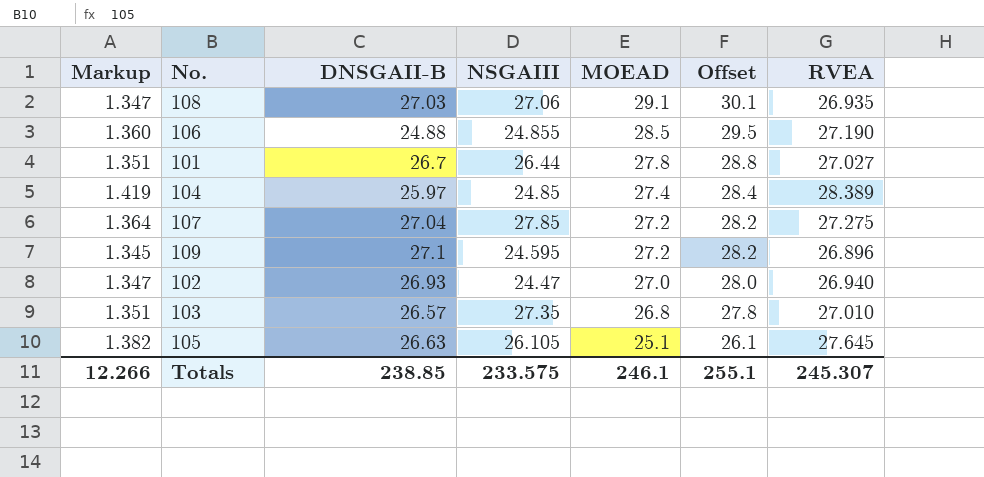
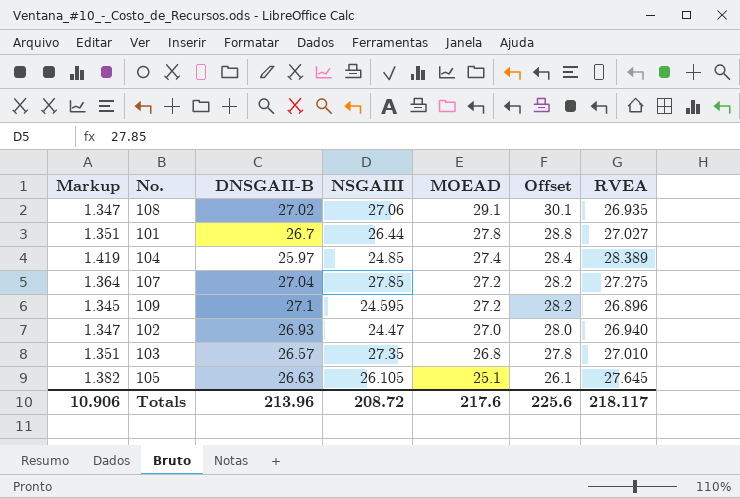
row 106: 1.360 | 24.88 | 24.855 | 28.5 | 29.5 | 27.190 -> none
108 | DNSGAII-B: 27.03 -> 27.02
Totals | Markup: 12.266 -> 10.906
Totals | DNSGAII-B: 238.85 -> 213.96
Totals | NSGAIII: 233.575 -> 208.72
Totals | MOEAD: 246.1 -> 217.6
Totals | Offset: 255.1 -> 225.6
Totals | RVEA: 245.307 -> 218.117

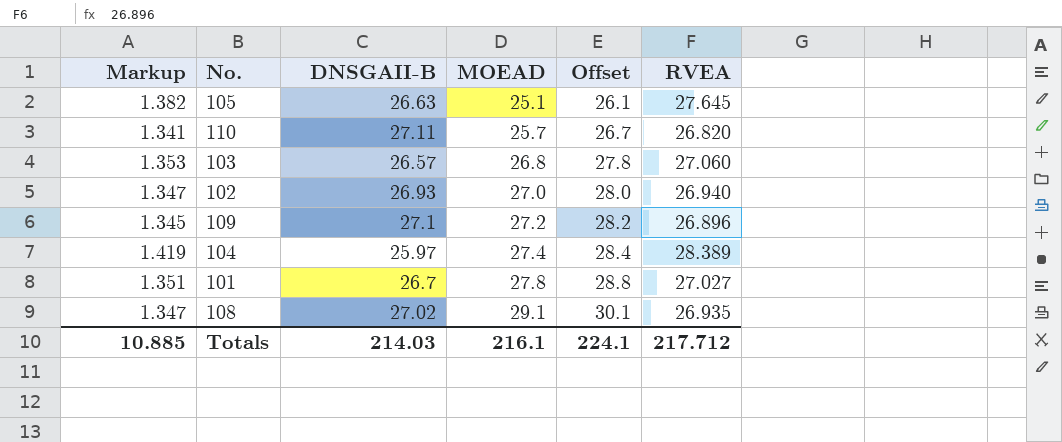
row order: MOEAD descending -> MOEAD ascending
column NSGAIII | position: 4 -> none
row 107: 1.364 | 27.04 | 27.85 | 27.2 | 28.2 | 27.275 -> none
row 110: none -> 1.341 | 27.11 | 25.7 | 26.7 | 26.820
103 | Markup: 1.351 -> 1.353
103 | RVEA: 27.010 -> 27.060
Totals | Markup: 10.906 -> 10.885
Totals | DNSGAII-B: 213.96 -> 214.03
Totals | MOEAD: 217.6 -> 216.1
Totals | Offset: 225.6 -> 224.1
Totals | RVEA: 218.117 -> 217.712

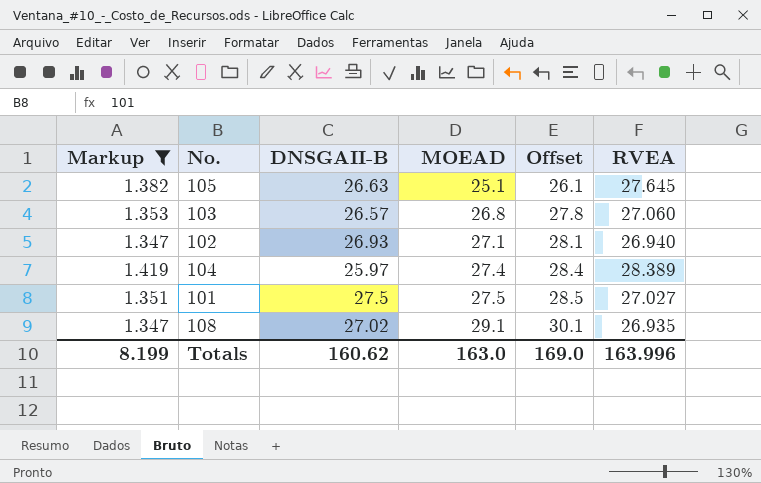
filter: none -> Markup >= 1.347
102 | MOEAD: 27.0 -> 27.1
102 | Offset: 28.0 -> 28.1
101 | DNSGAII-B: 26.7 -> 27.5
101 | MOEAD: 27.8 -> 27.5
101 | Offset: 28.8 -> 28.5
Totals | Markup: 10.885 -> 8.199
Totals | DNSGAII-B: 214.03 -> 160.62
Totals | MOEAD: 216.1 -> 163.0
Totals | Offset: 224.1 -> 169.0
Totals | RVEA: 217.712 -> 163.996

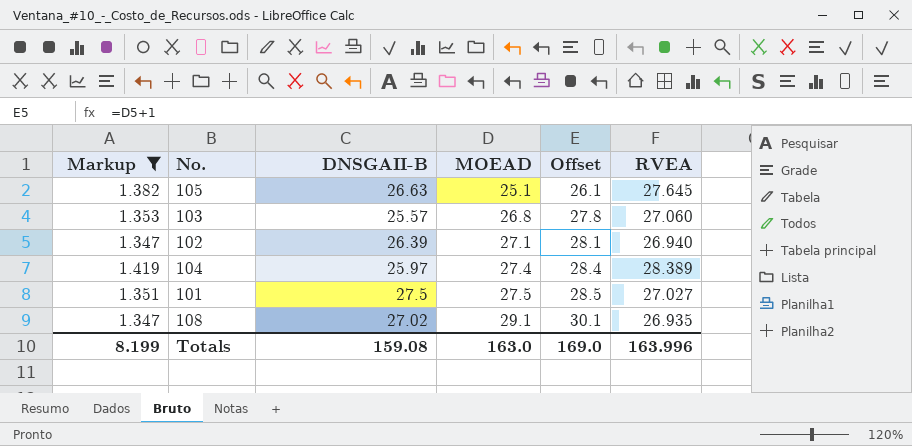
103 | DNSGAII-B: 26.57 -> 25.57
102 | DNSGAII-B: 26.93 -> 26.39
Totals | DNSGAII-B: 160.62 -> 159.08

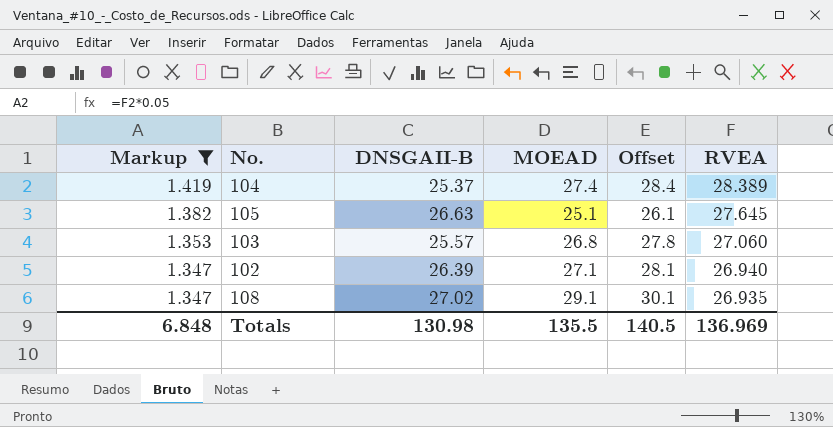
row order: MOEAD ascending -> Markup descending
row 101: 1.351 | 27.5 | 27.5 | 28.5 | 27.027 -> none
104 | DNSGAII-B: 25.97 -> 25.37
Totals | Markup: 8.199 -> 6.848
Totals | DNSGAII-B: 159.08 -> 130.98
Totals | MOEAD: 163.0 -> 135.5
Totals | Offset: 169.0 -> 140.5
Totals | RVEA: 163.996 -> 136.969

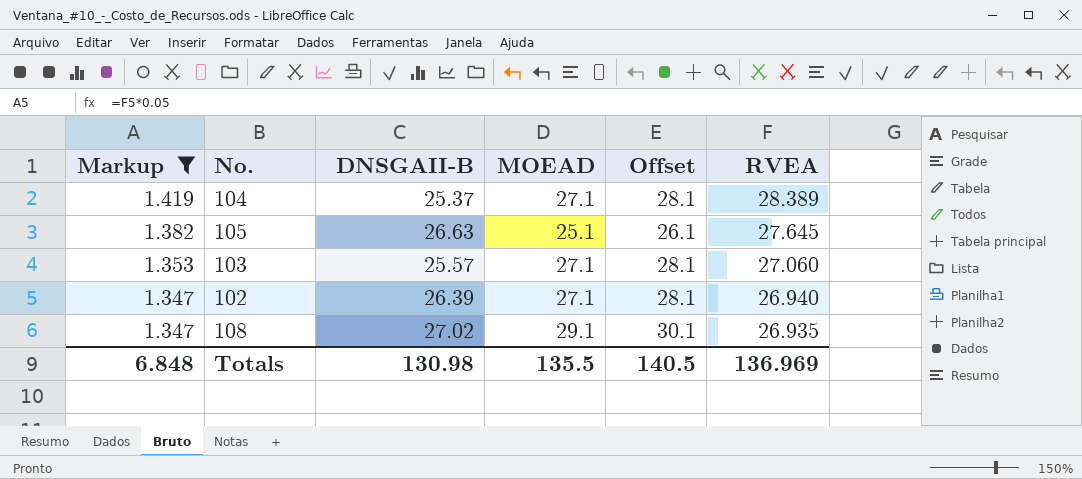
104 | MOEAD: 27.4 -> 27.1
104 | Offset: 28.4 -> 28.1
103 | MOEAD: 26.8 -> 27.1
103 | Offset: 27.8 -> 28.1

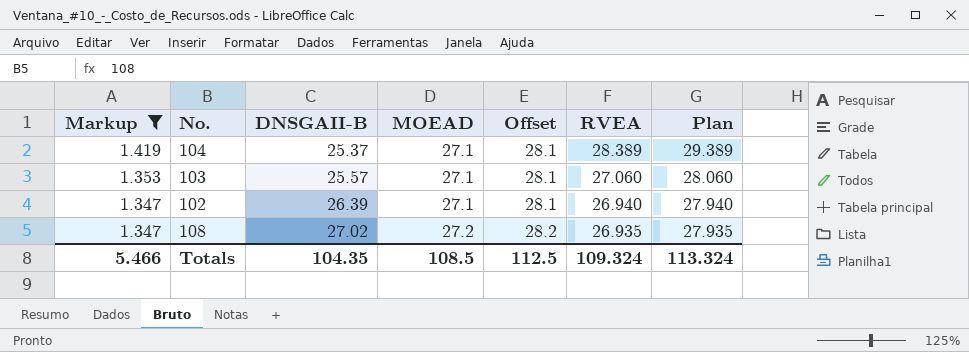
column Plan | formula: none -> [RVEA] + 1
row 105: 1.382 | 26.63 | 25.1 | 26.1 | 27.645 -> none
108 | MOEAD: 29.1 -> 27.2
108 | Offset: 30.1 -> 28.2
Totals | Markup: 6.848 -> 5.466
Totals | DNSGAII-B: 130.98 -> 104.35
Totals | MOEAD: 135.5 -> 108.5
Totals | Offset: 140.5 -> 112.5
Totals | RVEA: 136.969 -> 109.324

